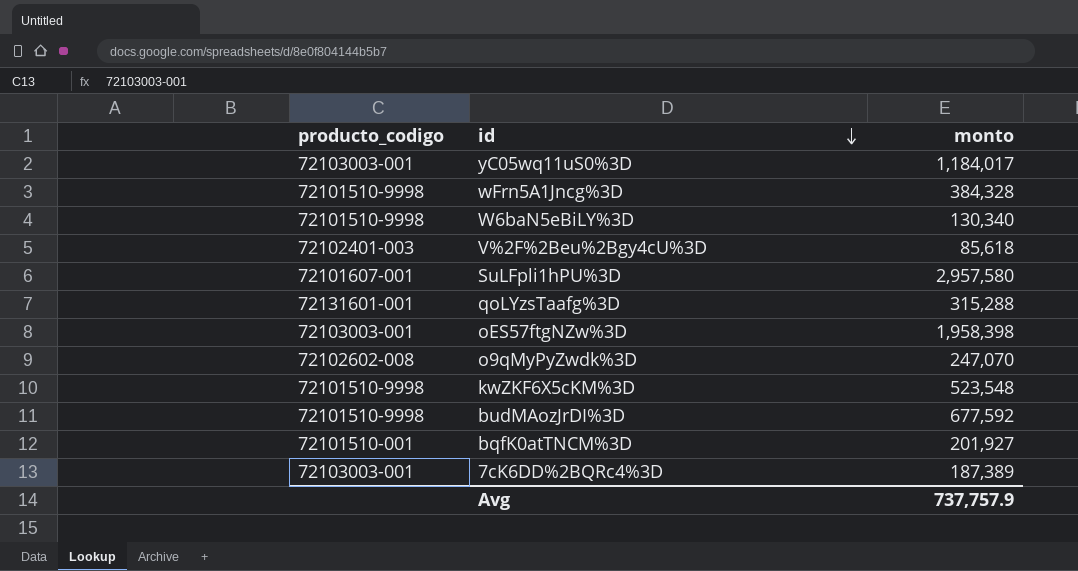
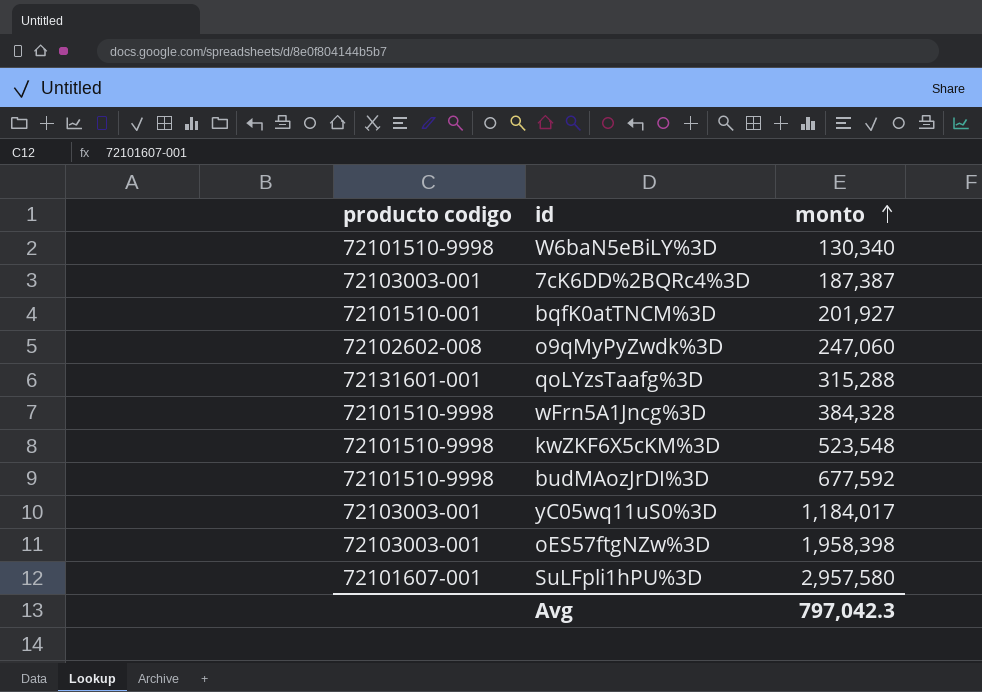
row order: id descending -> monto ascending
column name: producto_codigo -> producto codigo
row V%2F%2Beu%2Bgy4cU%3D: 72102401-003 | 85,618 -> none
7cK6DD%2BQRc4%3D | monto: 187,389 -> 187,387
o9qMyPyZwdk%3D | monto: 247,070 -> 247,060
Avg | monto: 737,757.9 -> 797,042.3

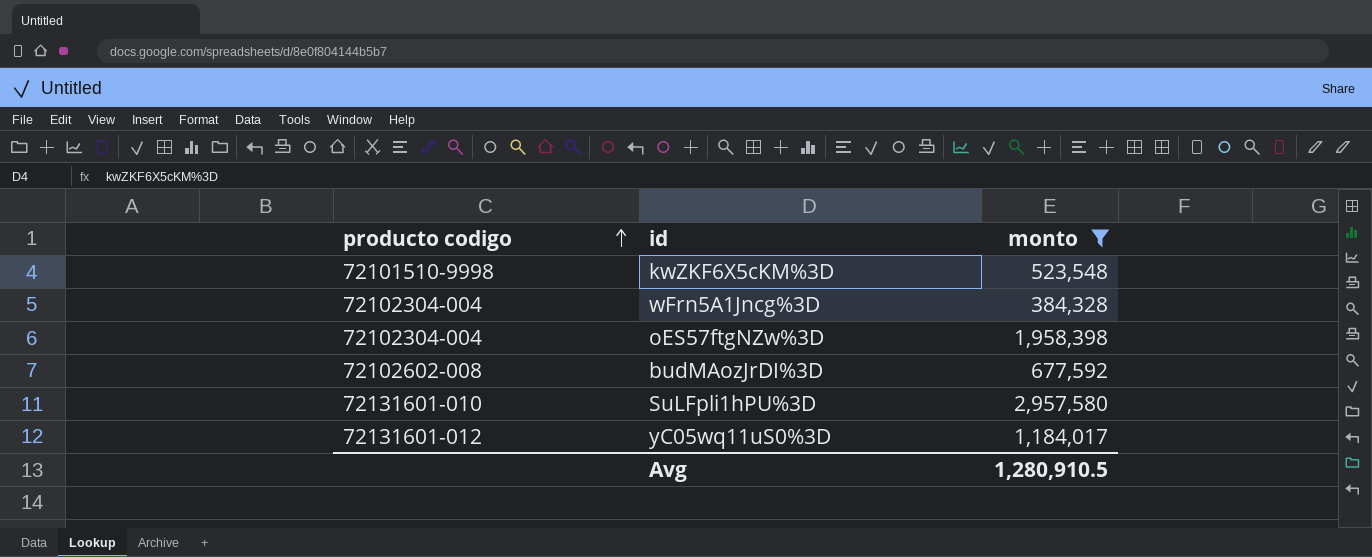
filter: none -> monto >= 384,328
row order: monto ascending -> producto codigo ascending
wFrn5A1Jncg%3D | producto codigo: 72101510-9998 -> 72102304-004
oES57ftgNZw%3D | producto codigo: 72103003-001 -> 72102304-004
budMAozJrDI%3D | producto codigo: 72101510-9998 -> 72102602-008
SuLFpli1hPU%3D | producto codigo: 72101607-001 -> 72131601-010
yC05wq11uS0%3D | producto codigo: 72103003-001 -> 72131601-012
Avg | monto: 797,042.3 -> 1,280,910.5

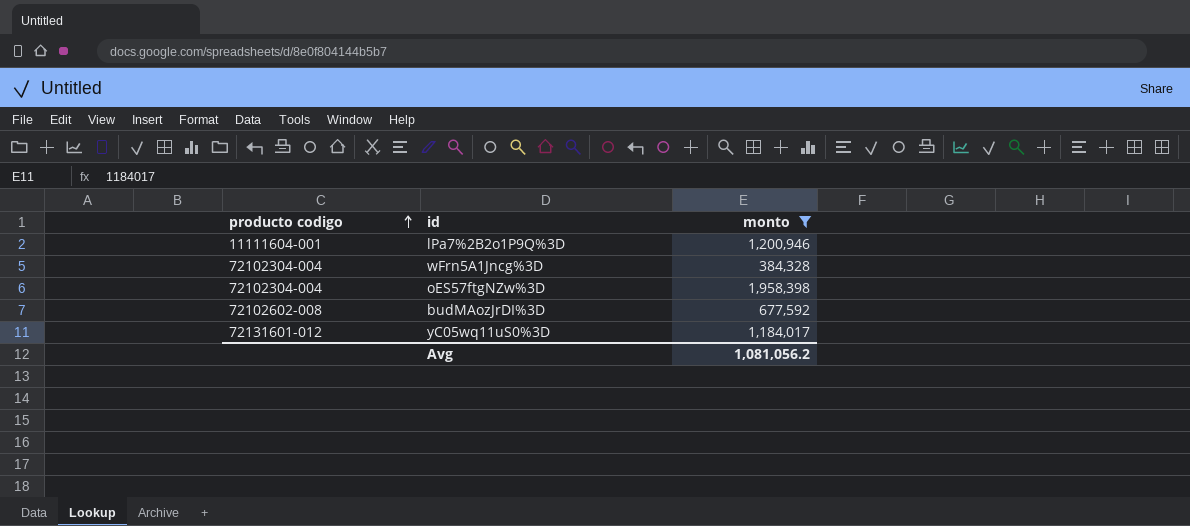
row kwZKF6X5cKM%3D: 72101510-9998 | 523,548 -> none
row SuLFpli1hPU%3D: 72131601-010 | 2,957,580 -> none
row lPa7%2B2o1P9Q%3D: none -> 11111604-001 | 1,200,946
Avg | monto: 1,280,910.5 -> 1,081,056.2

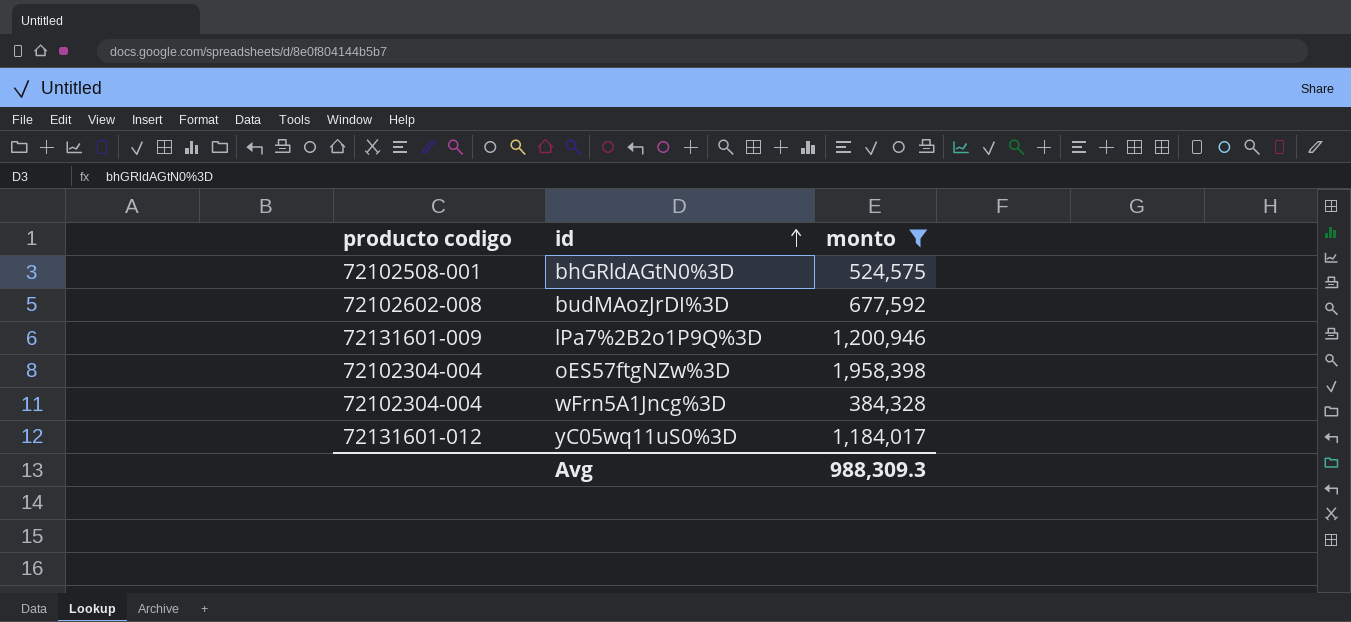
row order: producto codigo ascending -> id ascending
row bhGRldAGtN0%3D: none -> 72102508-001 | 524,575
lPa7%2B2o1P9Q%3D | producto codigo: 11111604-001 -> 72131601-009
Avg | monto: 1,081,056.2 -> 988,309.3

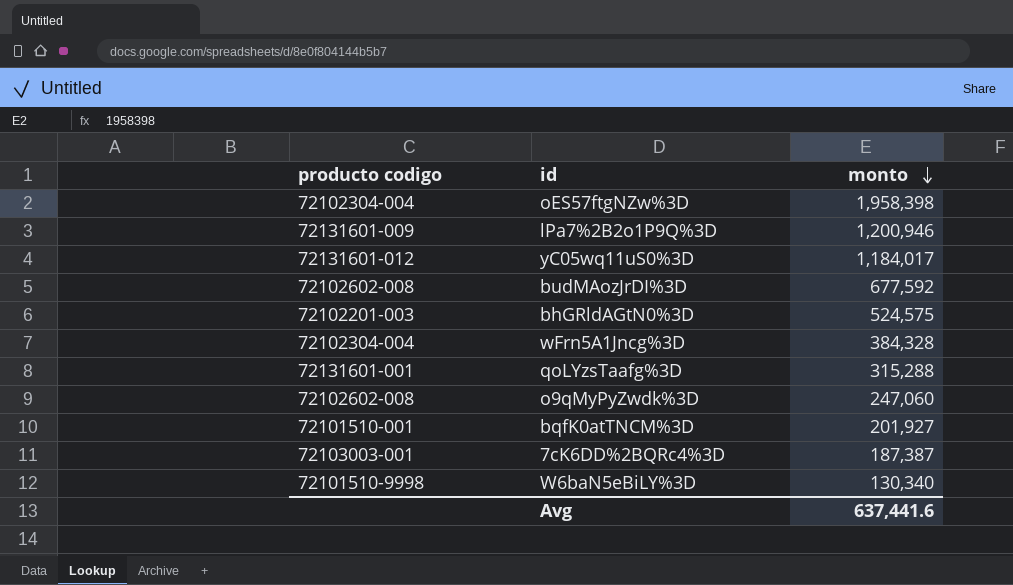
filter: monto >= 384,328 -> none
row order: id ascending -> monto descending
bhGRldAGtN0%3D | producto codigo: 72102508-001 -> 72102201-003
Avg | monto: 988,309.3 -> 637,441.6

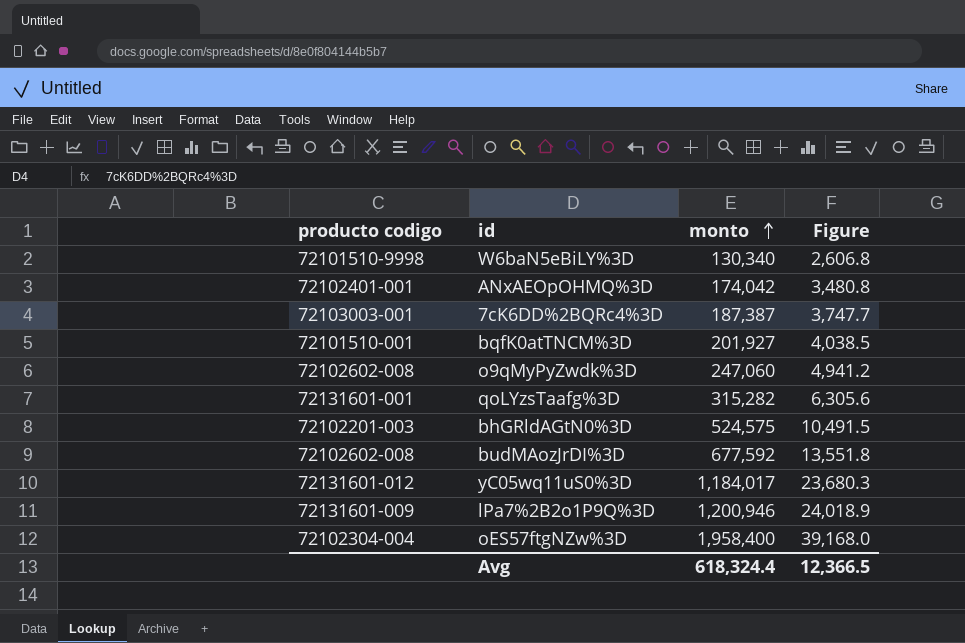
row order: monto descending -> monto ascending
column Figure | formula: none -> [monto] * 0.02
row wFrn5A1Jncg%3D: 72102304-004 | 384,328 -> none
row ANxAEOpOHMQ%3D: none -> 72102401-001 | 174,042 | 3,480.8
qoLYzsTaafg%3D | monto: 315,288 -> 315,282
oES57ftgNZw%3D | monto: 1,958,398 -> 1,958,400
Avg | monto: 637,441.6 -> 618,324.4

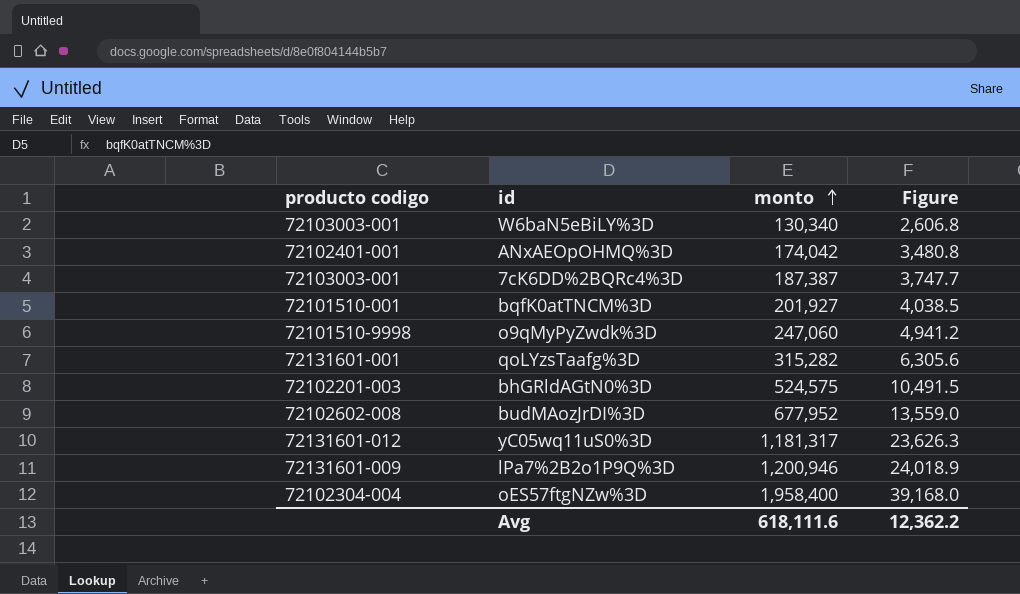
W6baN5eBiLY%3D | producto codigo: 72101510-9998 -> 72103003-001
o9qMyPyZwdk%3D | producto codigo: 72102602-008 -> 72101510-9998
budMAozJrDI%3D | monto: 677,592 -> 677,952
budMAozJrDI%3D | Figure: 13,551.8 -> 13,559.0
yC05wq11uS0%3D | monto: 1,184,017 -> 1,181,317
yC05wq11uS0%3D | Figure: 23,680.3 -> 23,626.3
Avg | monto: 618,324.4 -> 618,111.6
Avg | Figure: 12,366.5 -> 12,362.2

